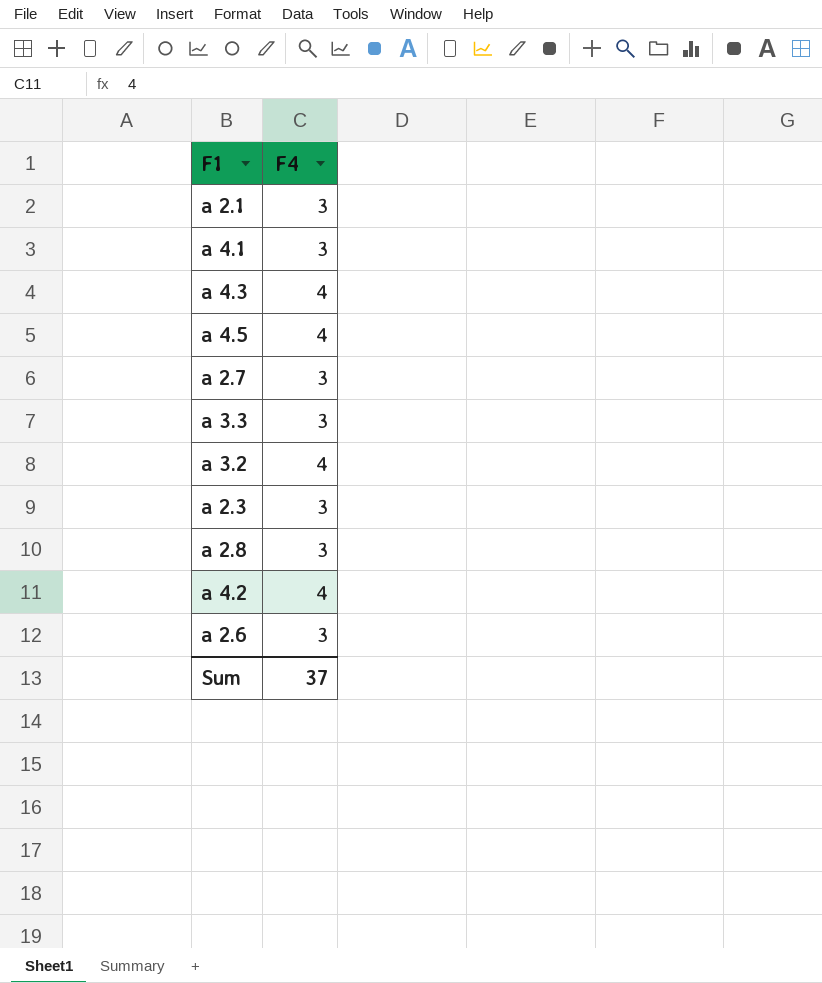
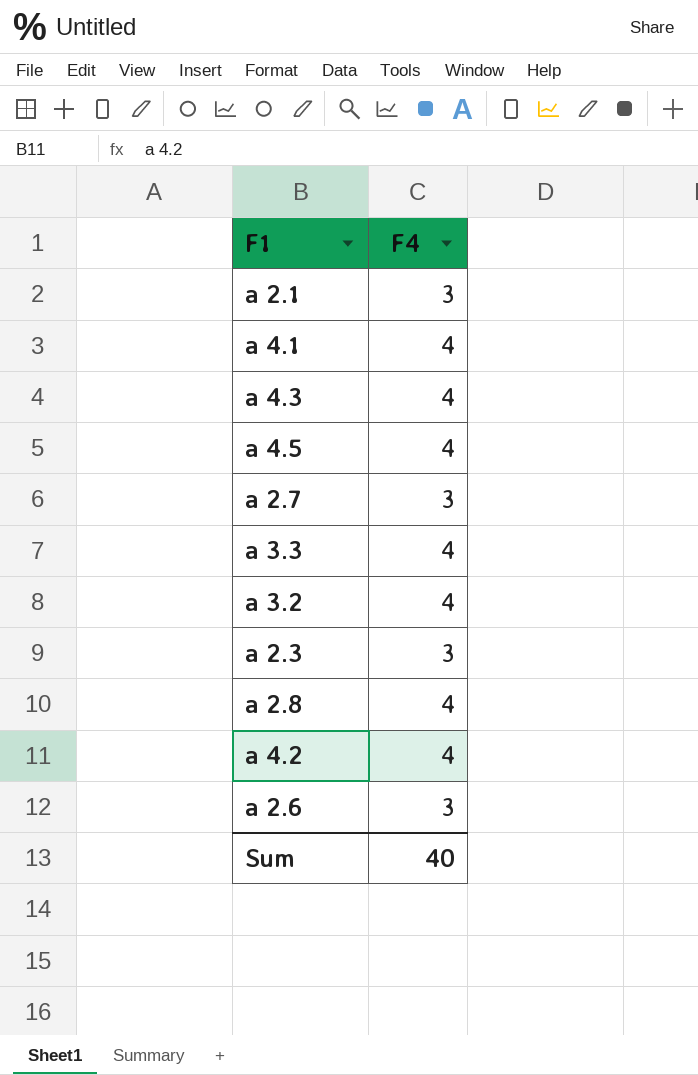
a 4.1 | F4: 3 -> 4
a 3.3 | F4: 3 -> 4
a 2.8 | F4: 3 -> 4
Sum | F4: 37 -> 40

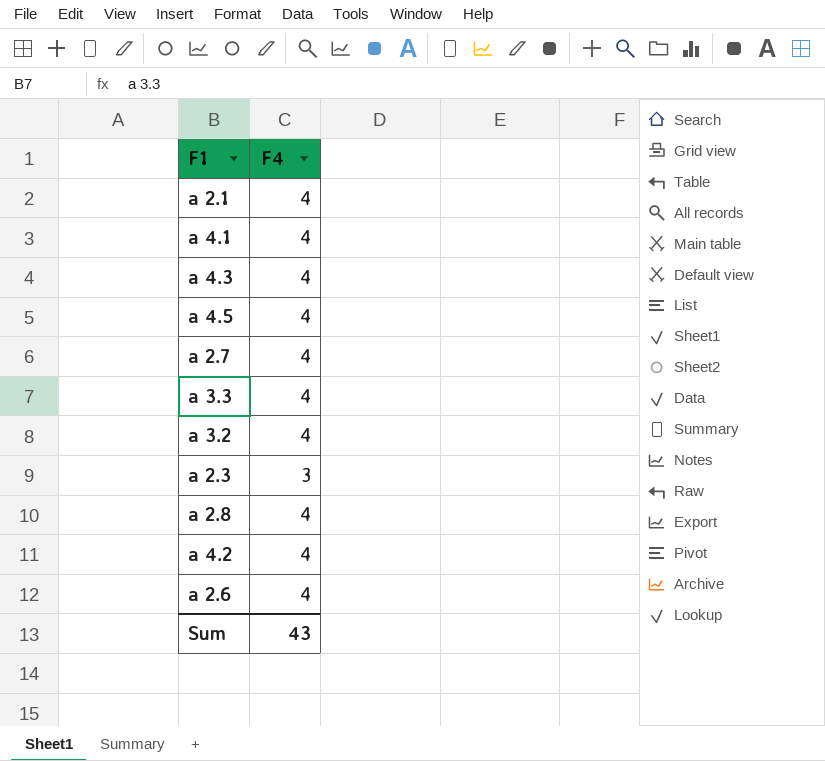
a 2.1 | F4: 3 -> 4
a 2.7 | F4: 3 -> 4
a 2.6 | F4: 3 -> 4
Sum | F4: 40 -> 43

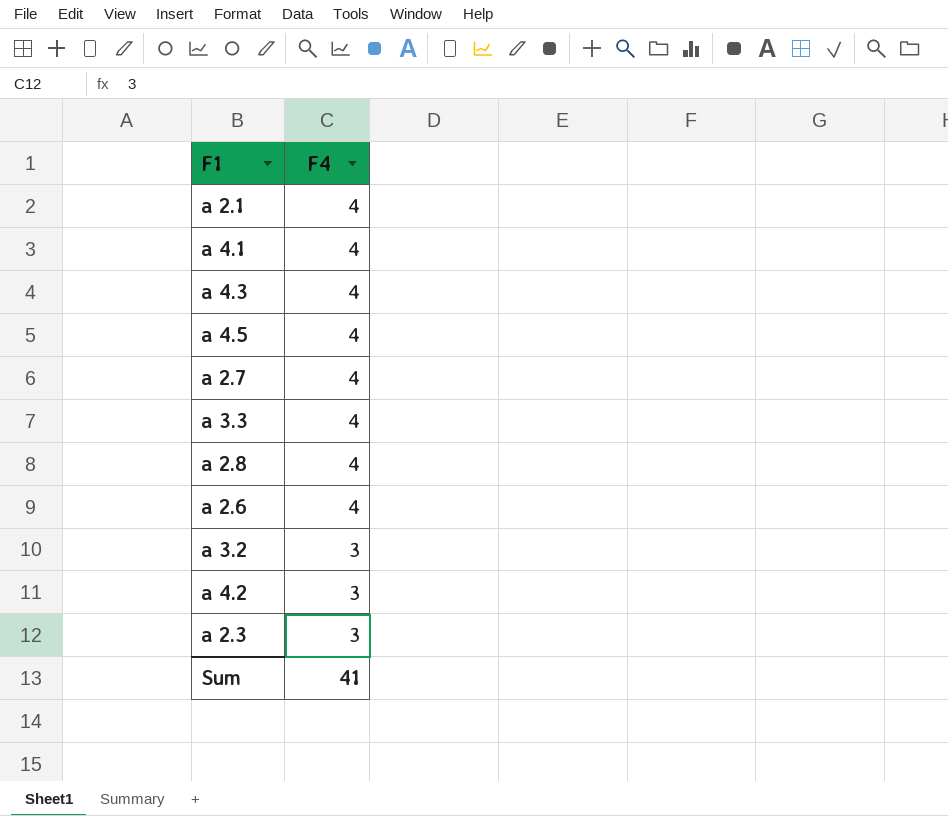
row order: none -> F4 descending
a 3.2 | F4: 4 -> 3
a 4.2 | F4: 4 -> 3
Sum | F4: 43 -> 41

